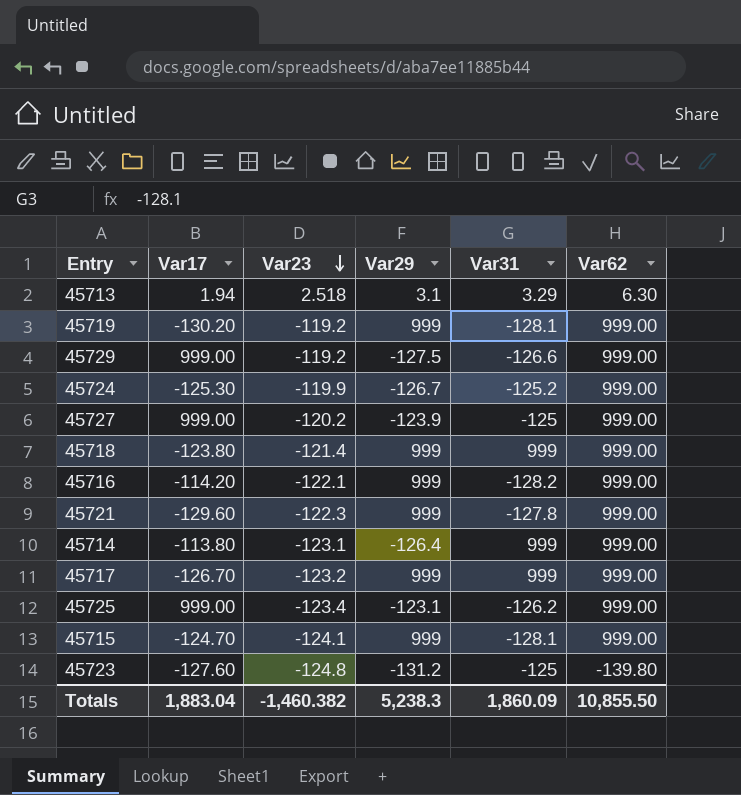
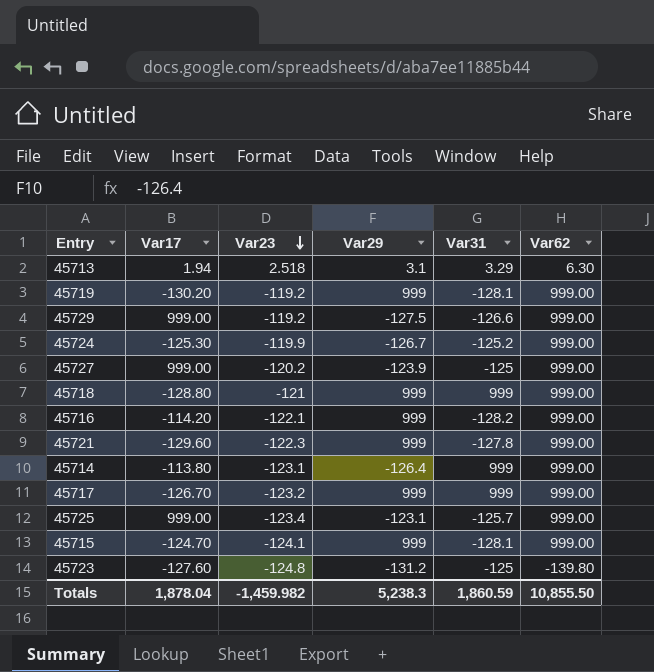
45718 | Var17: -123.80 -> -128.80
45718 | Var23: -121.4 -> -121
45725 | Var31: -126.2 -> -125.7
Totals | Var17: 1,883.04 -> 1,878.04
Totals | Var23: -1,460.382 -> -1,459.982
Totals | Var31: 1,860.09 -> 1,860.59

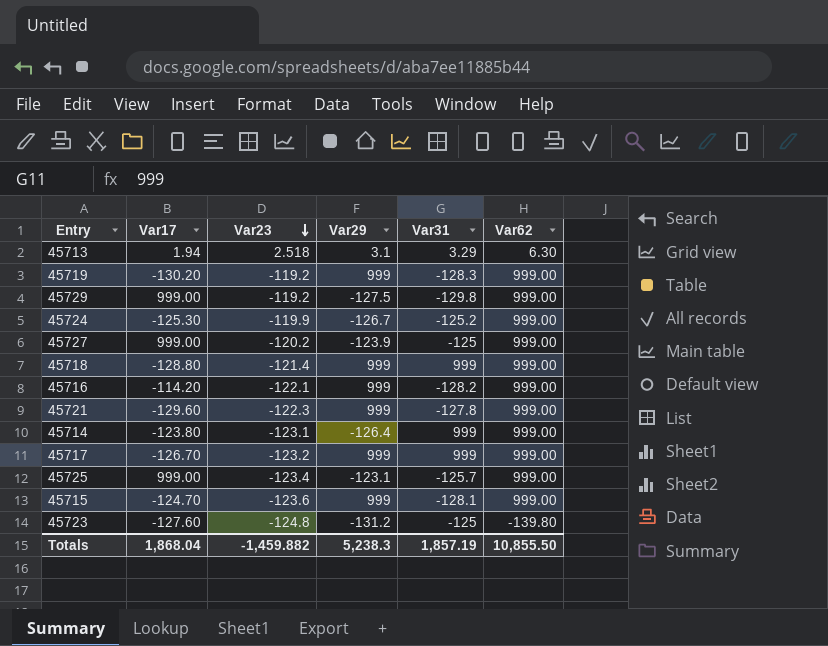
45719 | Var31: -128.1 -> -128.3
45729 | Var31: -126.6 -> -129.8
45718 | Var23: -121 -> -121.4
45714 | Var17: -113.80 -> -123.80
45715 | Var23: -124.1 -> -123.6
Totals | Var17: 1,878.04 -> 1,868.04
Totals | Var23: -1,459.982 -> -1,459.882
Totals | Var31: 1,860.59 -> 1,857.19

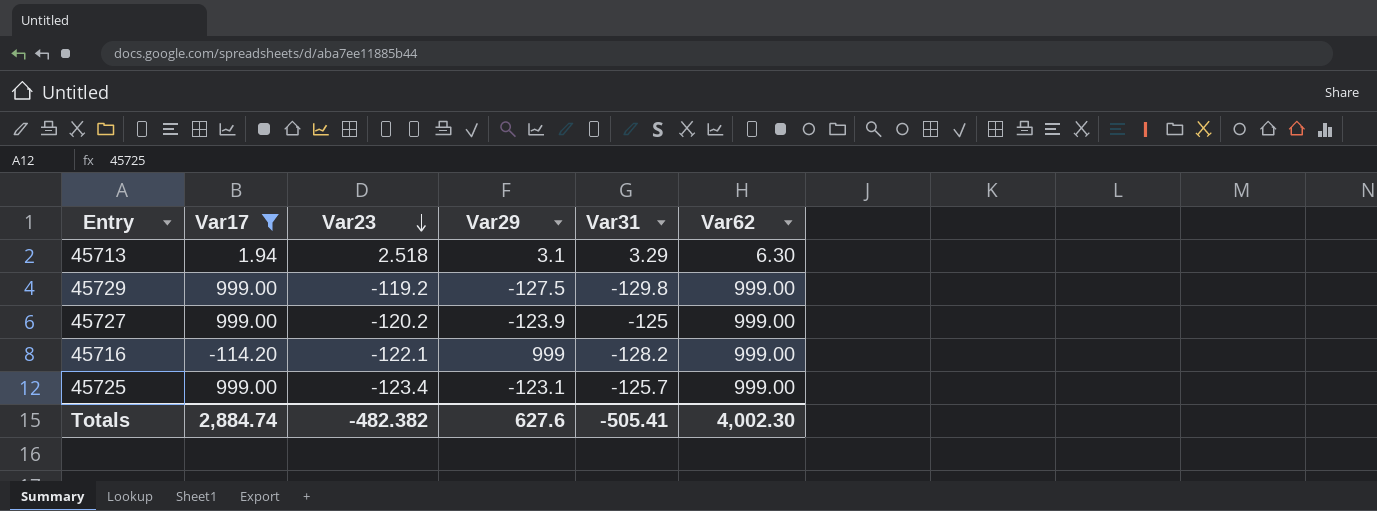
filter: none -> Var17 >= -114.20
Totals | Var17: 1,868.04 -> 2,884.74
Totals | Var23: -1,459.882 -> -482.382
Totals | Var29: 5,238.3 -> 627.6
Totals | Var31: 1,857.19 -> -505.41
Totals | Var62: 10,855.50 -> 4,002.30

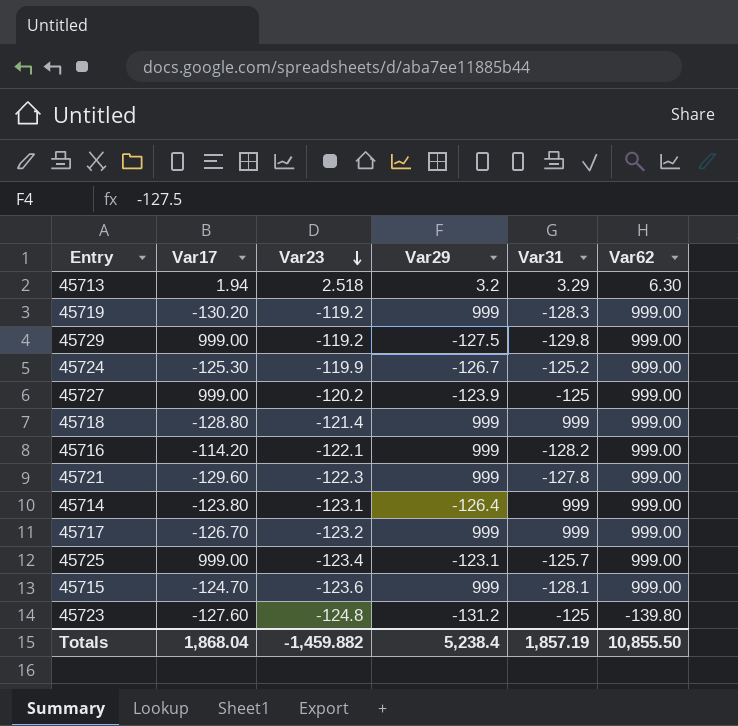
filter: Var17 >= -114.20 -> none
45713 | Var29: 3.1 -> 3.2
Totals | Var17: 2,884.74 -> 1,868.04
Totals | Var23: -482.382 -> -1,459.882
Totals | Var29: 627.6 -> 5,238.4
Totals | Var31: -505.41 -> 1,857.19
Totals | Var62: 4,002.30 -> 10,855.50

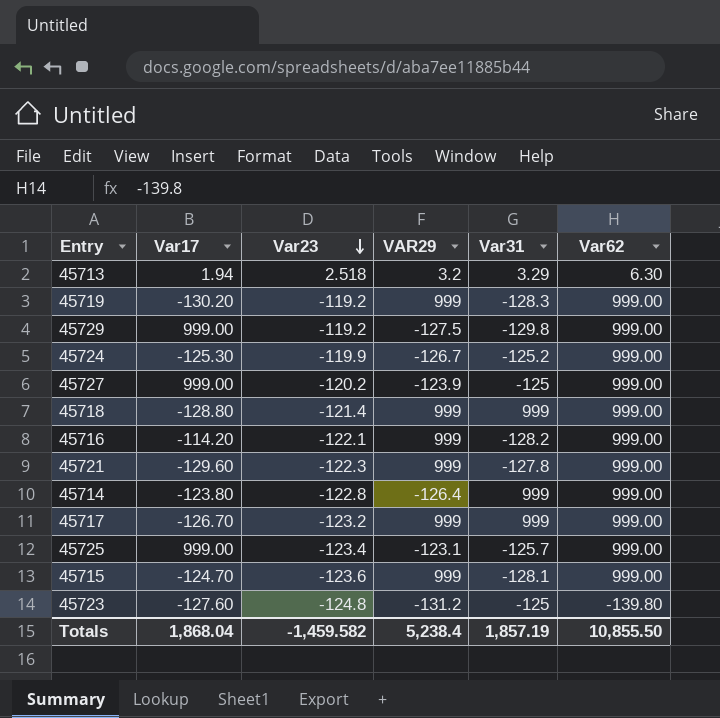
column name: Var29 -> VAR29
45714 | Var23: -123.1 -> -122.8
Totals | Var23: -1,459.882 -> -1,459.582

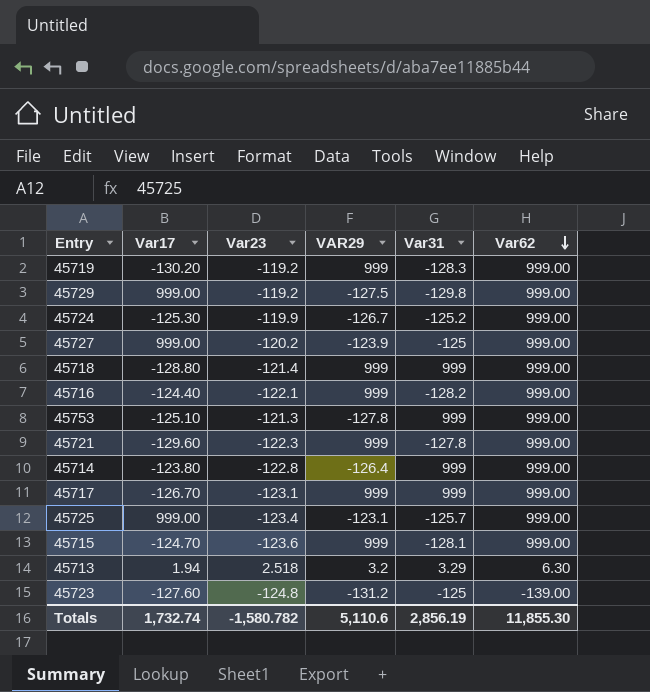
row order: Var23 descending -> Var62 descending
45716 | Var17: -114.20 -> -124.40
row 45753: none -> -125.10 | -121.3 | -127.8 | 999 | 999.00
45717 | Var23: -123.2 -> -123.1
45723 | Var62: -139.80 -> -139.00
Totals | Var17: 1,868.04 -> 1,732.74
Totals | Var23: -1,459.582 -> -1,580.782
Totals | VAR29: 5,238.4 -> 5,110.6
Totals | Var31: 1,857.19 -> 2,856.19
Totals | Var62: 10,855.50 -> 11,855.30

